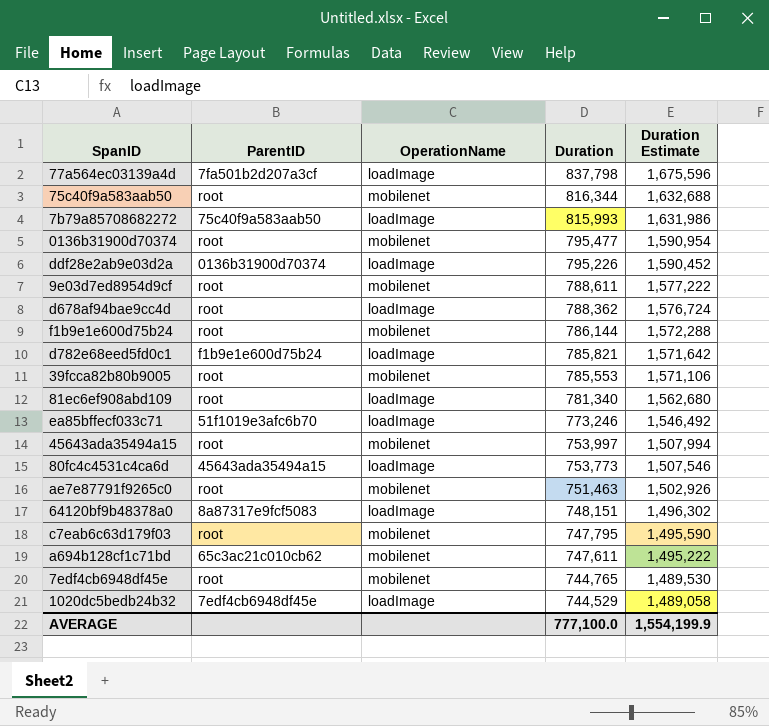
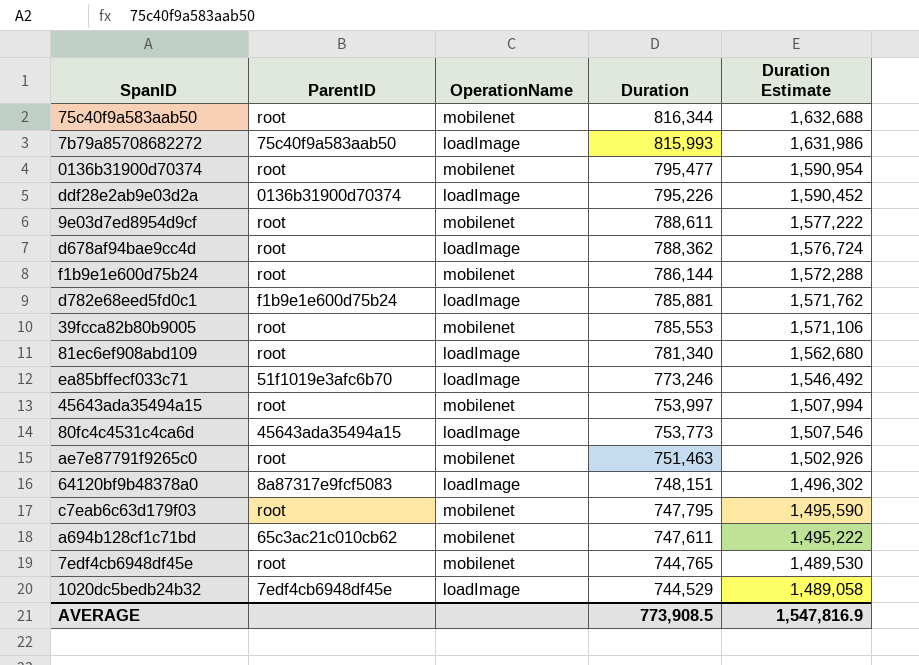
row 77a564ec03139a4d: 7fa501b2d207a3cf | loadImage | 837,798 | 1,675,596 -> none
d782e68eed5fd0c1 | Duration: 785,821 -> 785,881
d782e68eed5fd0c1 | Duration Estimate: 1,571,642 -> 1,571,762
AVERAGE | Duration: 777,100.0 -> 773,908.5
AVERAGE | Duration Estimate: 1,554,199.9 -> 1,547,816.9

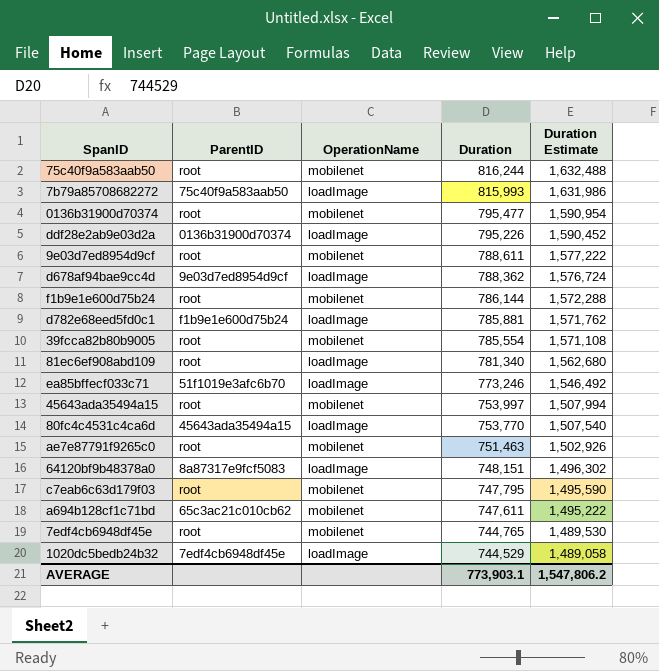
75c40f9a583aab50 | Duration: 816,344 -> 816,244
75c40f9a583aab50 | Duration Estimate: 1,632,688 -> 1,632,488
d678af94bae9cc4d | ParentID: root -> 9e03d7ed8954d9cf
39fcca82b80b9005 | Duration: 785,553 -> 785,554
39fcca82b80b9005 | Duration Estimate: 1,571,106 -> 1,571,108
80fc4c4531c4ca6d | Duration: 753,773 -> 753,770
80fc4c4531c4ca6d | Duration Estimate: 1,507,546 -> 1,507,540
AVERAGE | Duration: 773,908.5 -> 773,903.1
AVERAGE | Duration Estimate: 1,547,816.9 -> 1,547,806.2

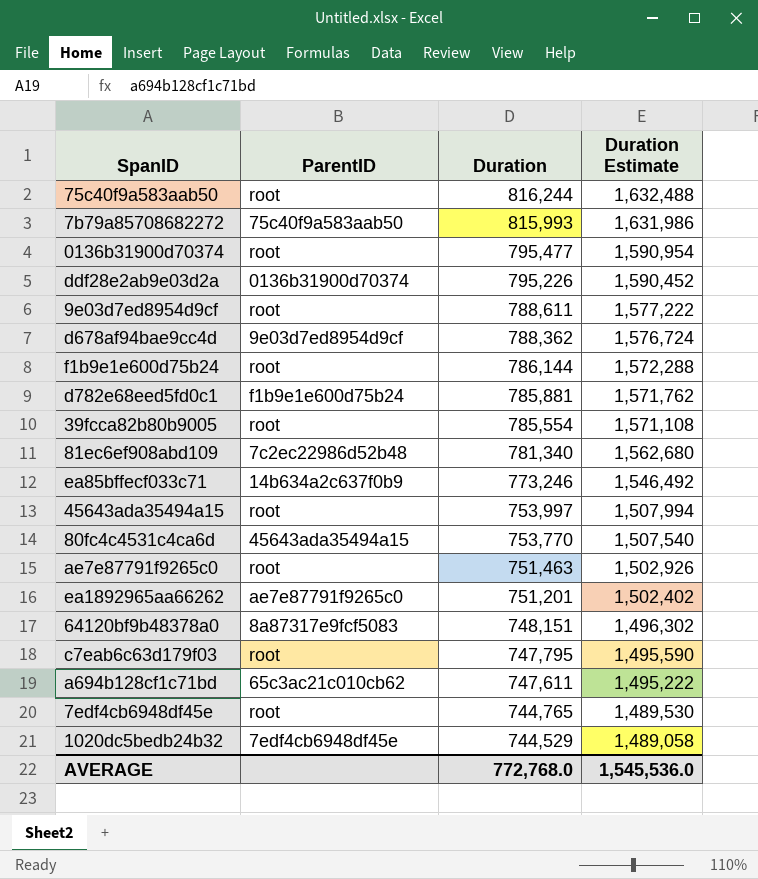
column OperationName | position: 3 -> none
81ec6ef908abd109 | ParentID: root -> 7c2ec22986d52b48
ea85bffecf033c71 | ParentID: 51f1019e3afc6b70 -> 14b634a2c637f0b9
row ea1892965aa66262: none -> ae7e87791f9265c0 | 751,201 | 1,502,402
AVERAGE | Duration: 773,903.1 -> 772,768.0
AVERAGE | Duration Estimate: 1,547,806.2 -> 1,545,536.0

